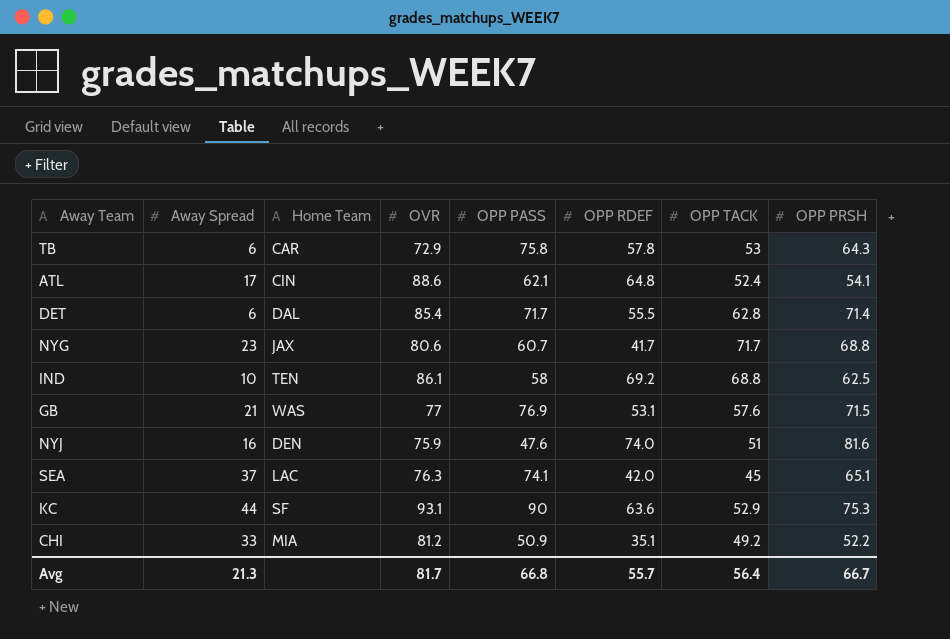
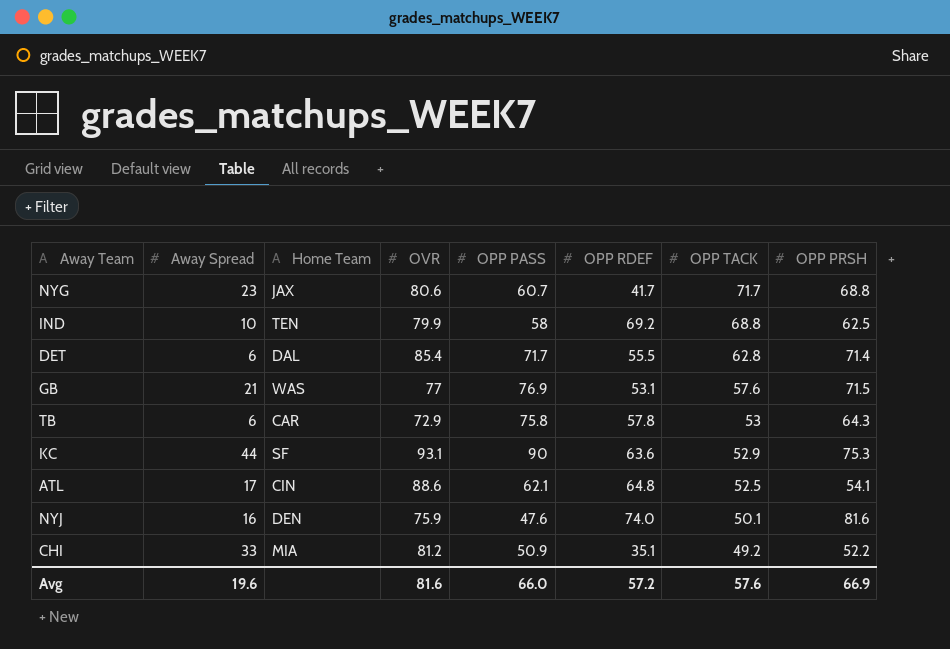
row order: none -> OPP TACK descending
row SEA: 37 | LAC | 76.3 | 74.1 | 42.0 | 45 | 65.1 -> none
IND | OVR: 86.1 -> 79.9
ATL | OPP TACK: 52.4 -> 52.5
NYJ | OPP TACK: 51 -> 50.1
Avg | Away Spread: 21.3 -> 19.6
Avg | OVR: 81.7 -> 81.6
Avg | OPP PASS: 66.8 -> 66.0
Avg | OPP RDEF: 55.7 -> 57.2
Avg | OPP TACK: 56.4 -> 57.6
Avg | OPP PRSH: 66.7 -> 66.9

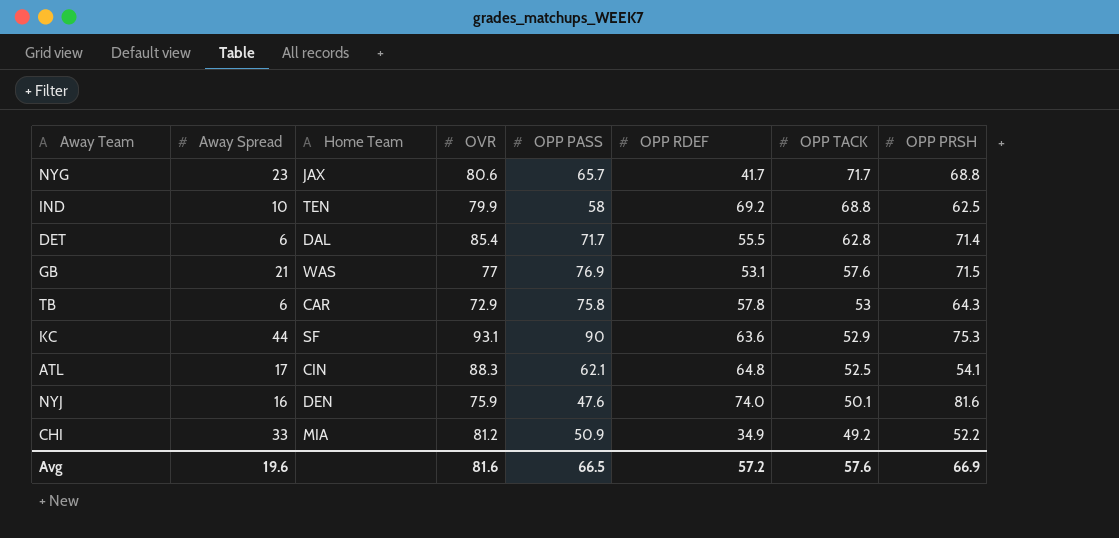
NYG | OPP PASS: 60.7 -> 65.7
ATL | OVR: 88.6 -> 88.3
CHI | OPP RDEF: 35.1 -> 34.9
Avg | OPP PASS: 66.0 -> 66.5

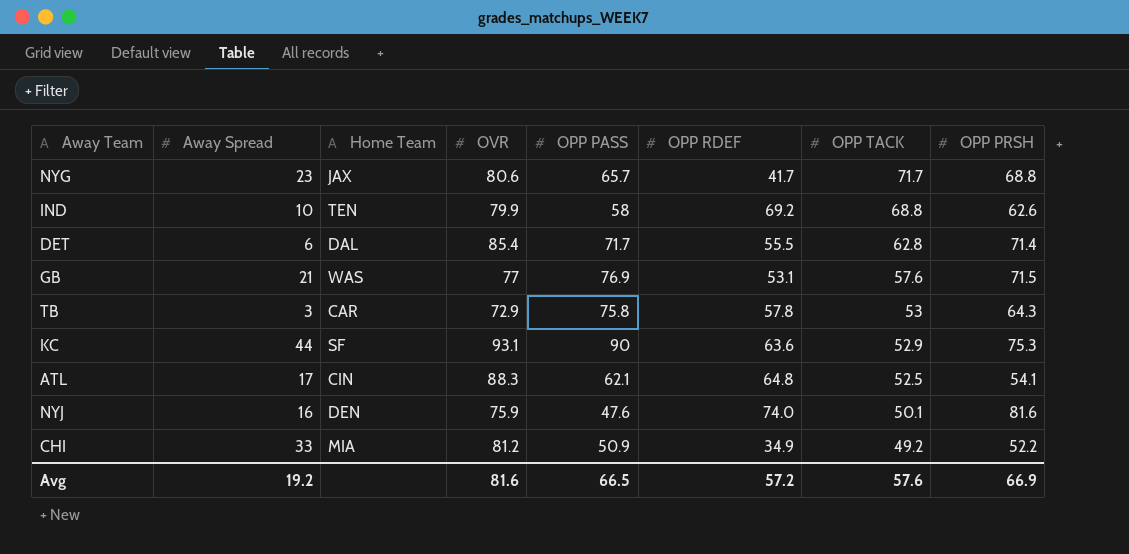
IND | OPP PRSH: 62.5 -> 62.6
TB | Away Spread: 6 -> 3
Avg | Away Spread: 19.6 -> 19.2

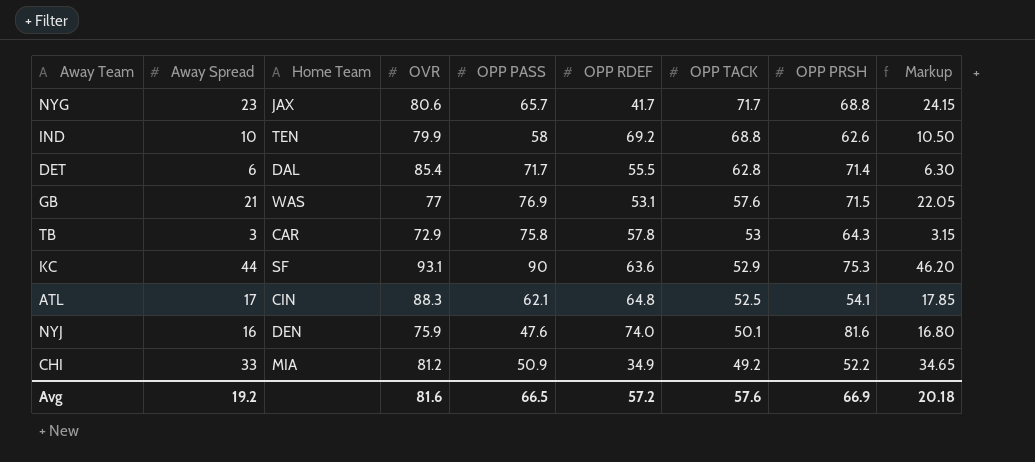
column Markup | formula: none -> [Away Spread] * 1.05

